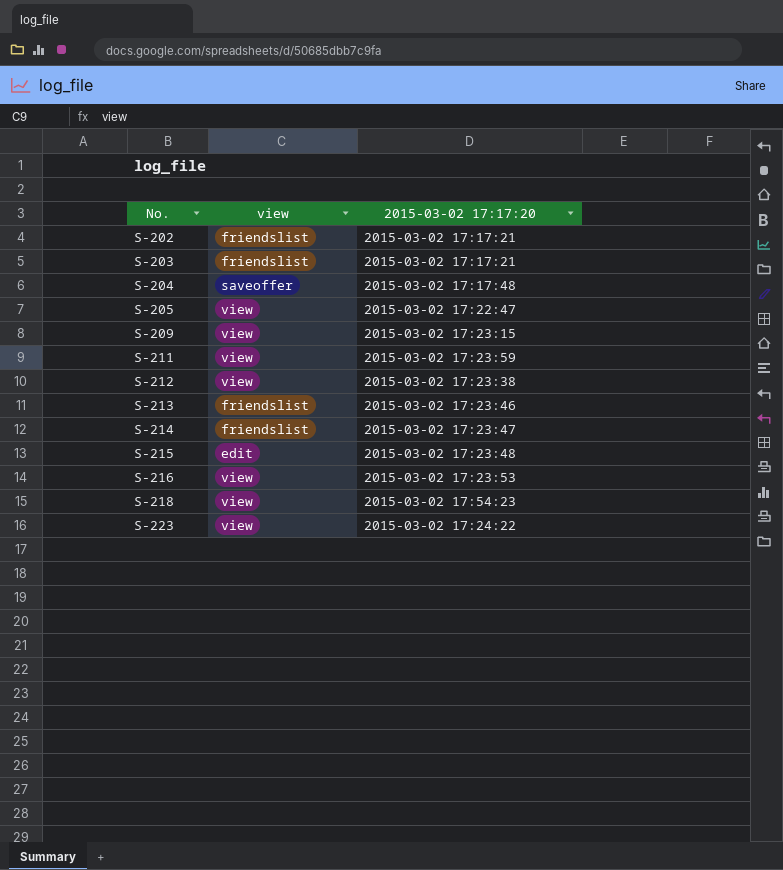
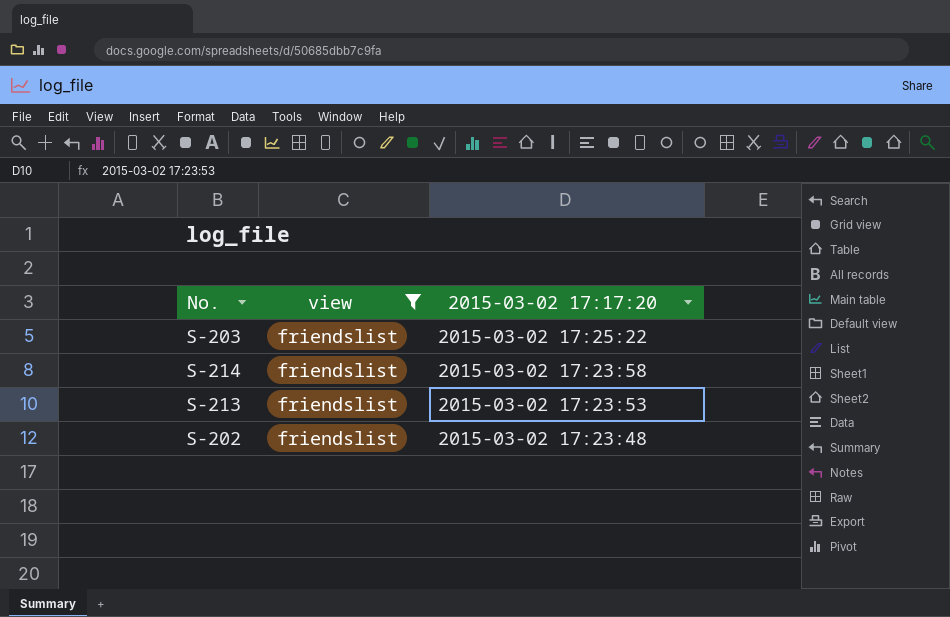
filter: none -> view = friendslist
row order: No. ascending -> 2015-03-02 17:17:20 descending
S-203 | 2015-03-02 17:17:20: 2015-03-02 17:17:21 -> 2015-03-02 17:25:22
S-214 | 2015-03-02 17:17:20: 2015-03-02 17:23:47 -> 2015-03-02 17:23:58
S-213 | 2015-03-02 17:17:20: 2015-03-02 17:23:46 -> 2015-03-02 17:23:53
S-202 | 2015-03-02 17:17:20: 2015-03-02 17:17:21 -> 2015-03-02 17:23:48

